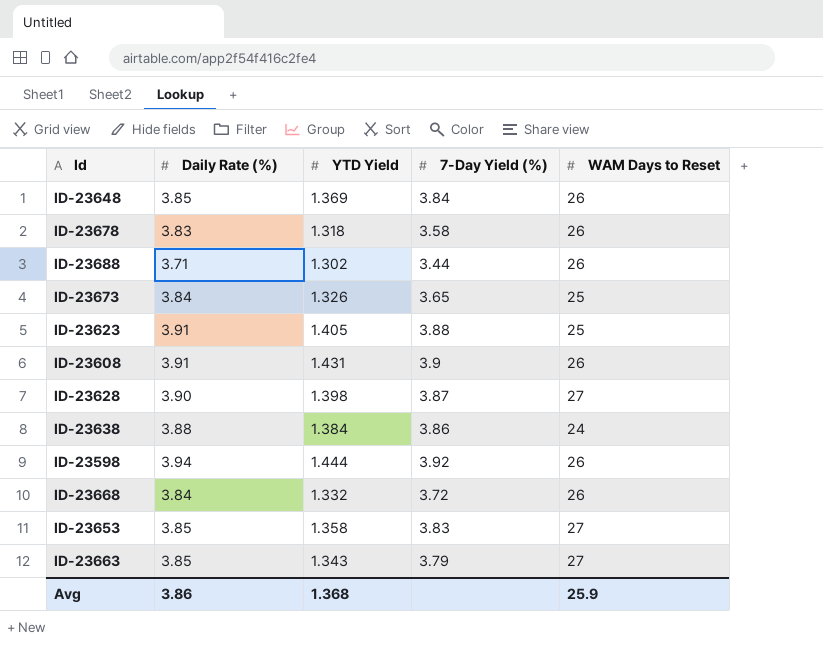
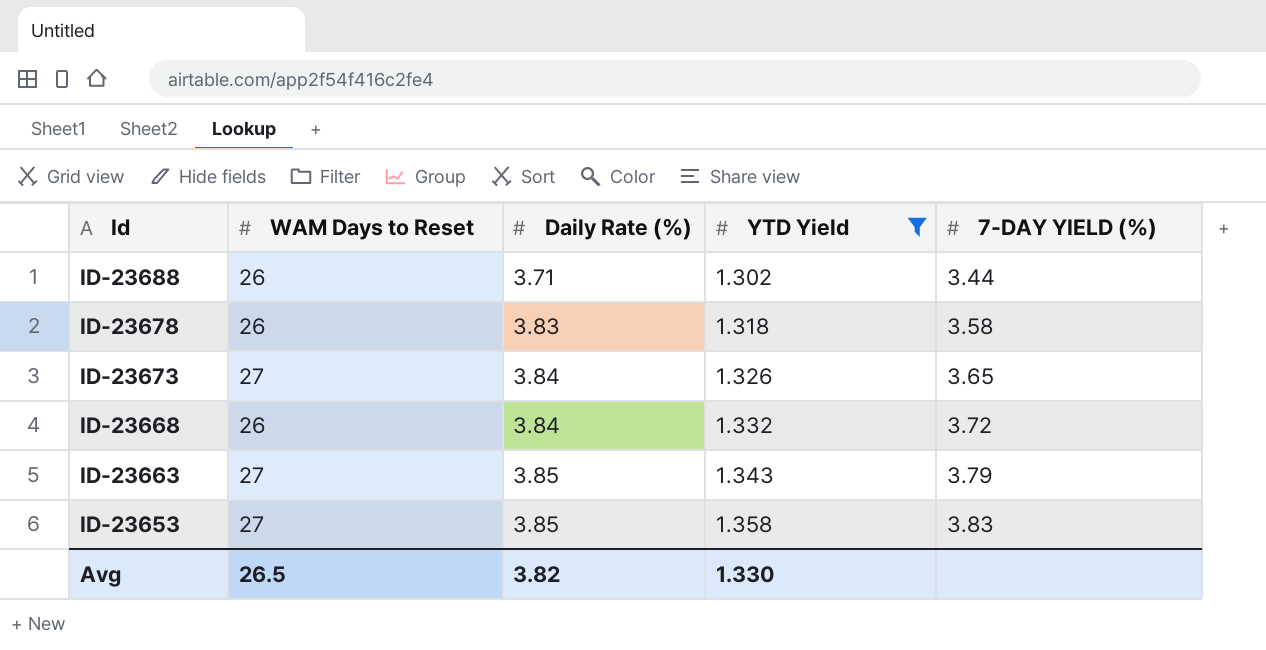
filter: none -> YTD Yield <= 1.358
row order: none -> Id descending
column WAM Days to Reset | position: 5 -> 2
column name: 7-Day Yield (%) -> 7-DAY YIELD (%)
ID-23673 | WAM Days to Reset: 25 -> 27
Avg | WAM Days to Reset: 25.9 -> 26.5
Avg | Daily Rate (%): 3.86 -> 3.82
Avg | YTD Yield: 1.368 -> 1.330

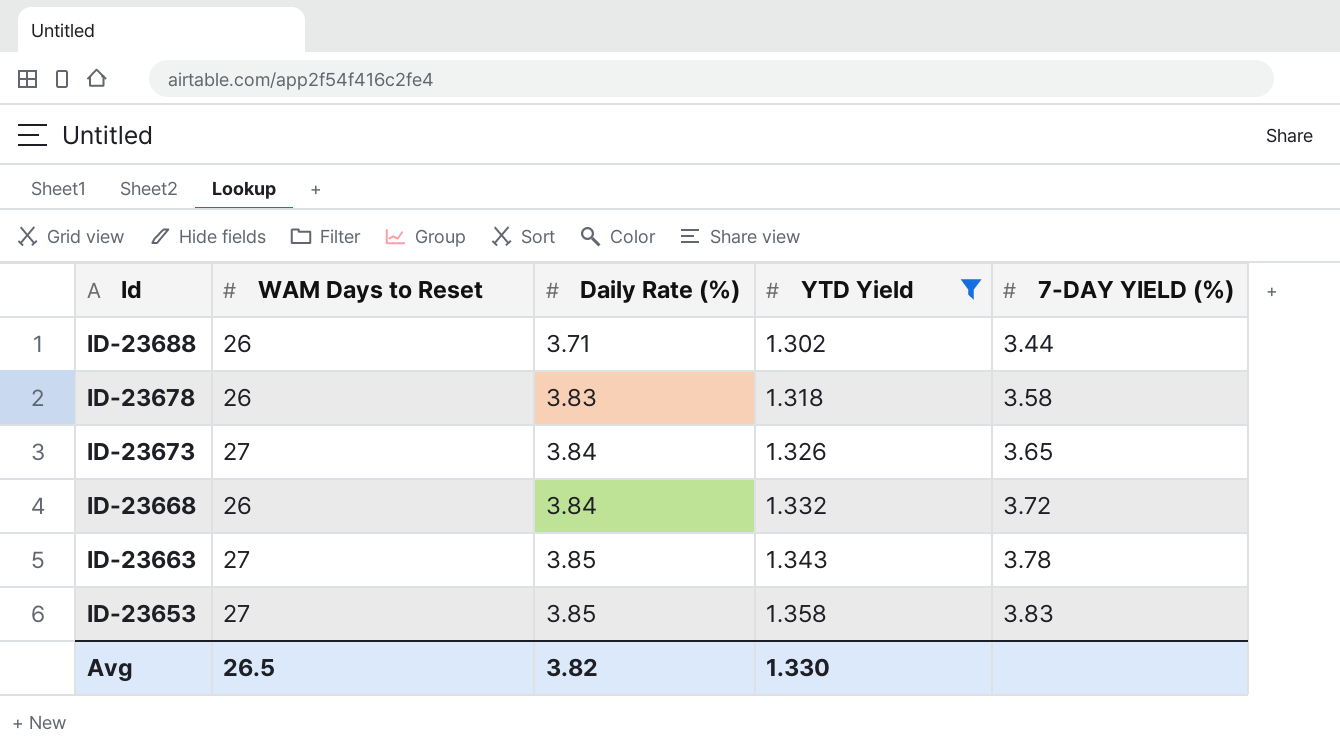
ID-23663 | 7-DAY YIELD (%): 3.79 -> 3.78

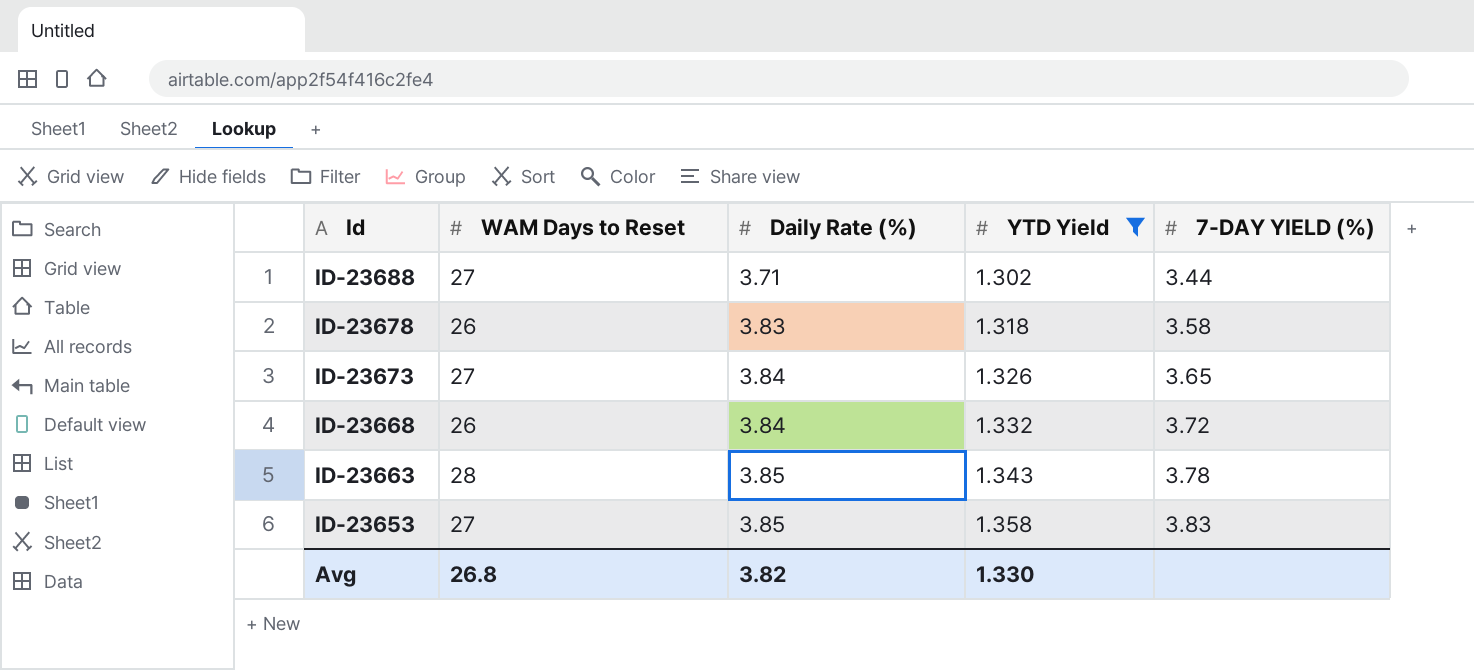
ID-23688 | WAM Days to Reset: 26 -> 27
ID-23663 | WAM Days to Reset: 27 -> 28
Avg | WAM Days to Reset: 26.5 -> 26.8

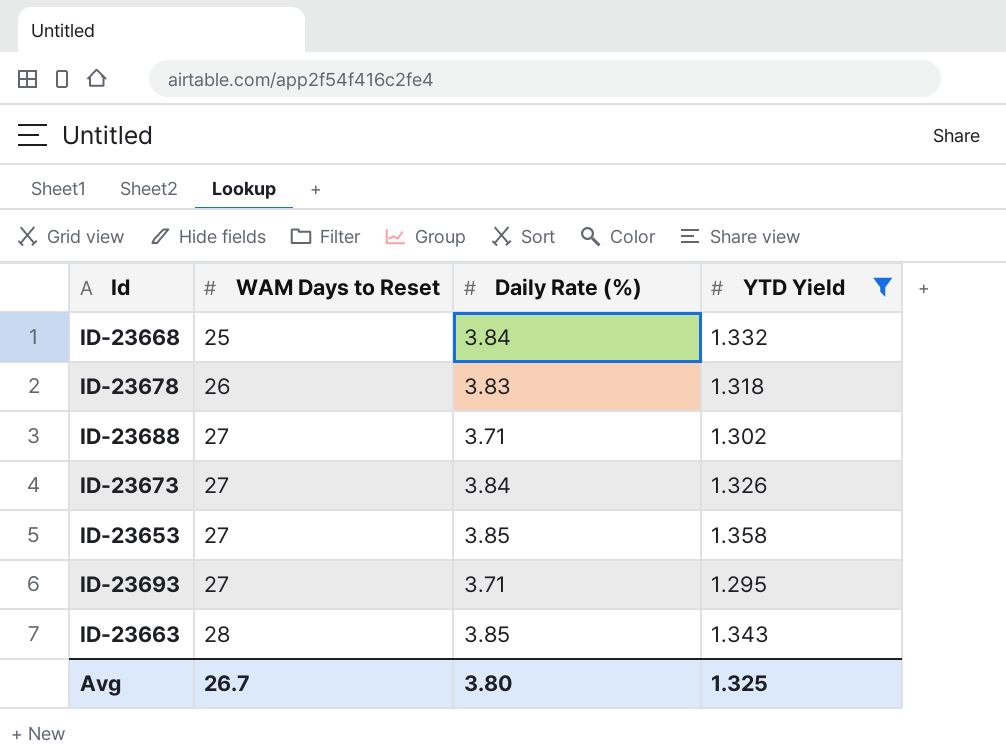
row order: Id descending -> WAM Days to Reset ascending
column 7-DAY YIELD (%) | position: 5 -> none
ID-23668 | WAM Days to Reset: 26 -> 25
row ID-23693: none -> 27 | 3.71 | 1.295
Avg | WAM Days to Reset: 26.8 -> 26.7
Avg | Daily Rate (%): 3.82 -> 3.80
Avg | YTD Yield: 1.330 -> 1.325

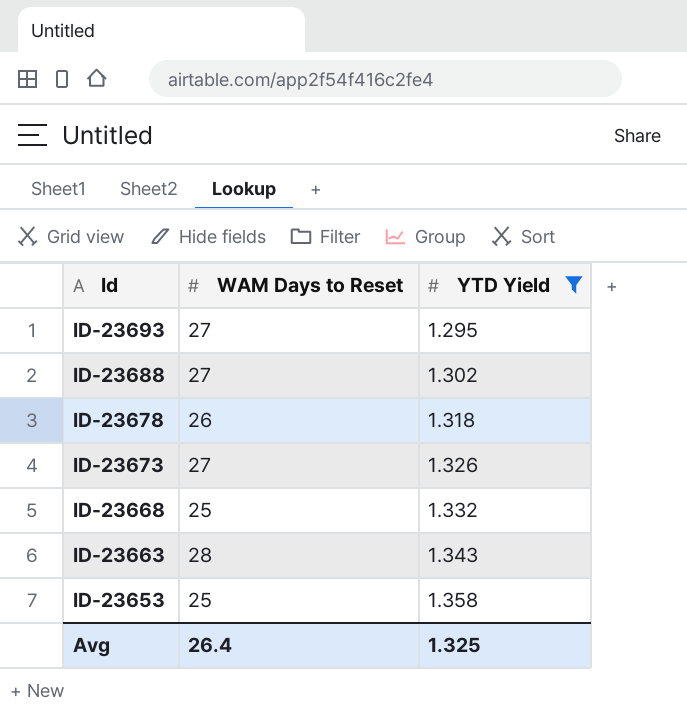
row order: WAM Days to Reset ascending -> Id descending
column Daily Rate (%) | position: 3 -> none
ID-23653 | WAM Days to Reset: 27 -> 25
Avg | WAM Days to Reset: 26.7 -> 26.4

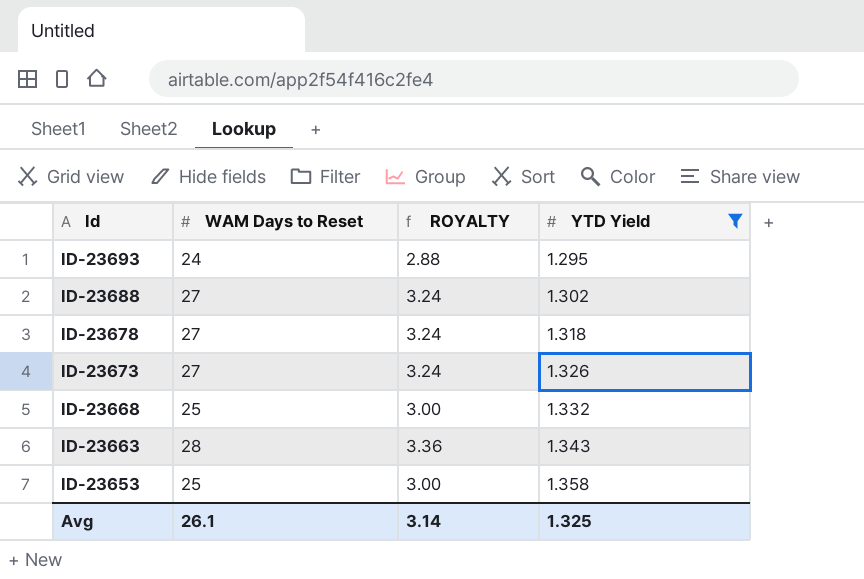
column ROYALTY | formula: none -> [WAM Days to Reset] * 0.12
ID-23693 | WAM Days to Reset: 27 -> 24
ID-23678 | WAM Days to Reset: 26 -> 27
Avg | WAM Days to Reset: 26.4 -> 26.1

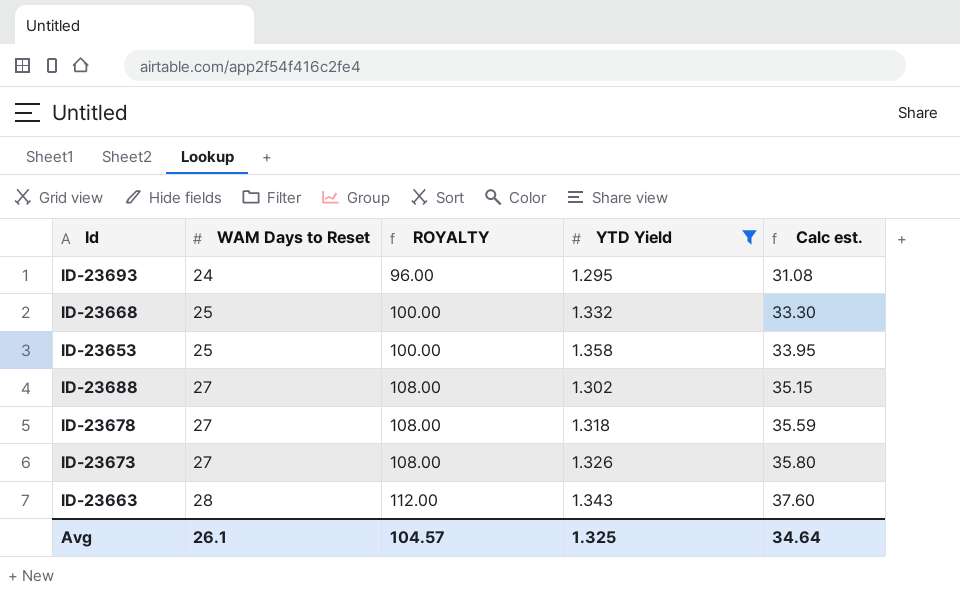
row order: Id descending -> WAM Days to Reset ascending
column ROYALTY | formula: [WAM Days to Reset] * 0.12 -> [WAM Days to Reset] * 4
column Calc est. | formula: none -> [WAM Days to Reset] * [YTD Yield]
Avg | ROYALTY: 3.14 -> 104.57

